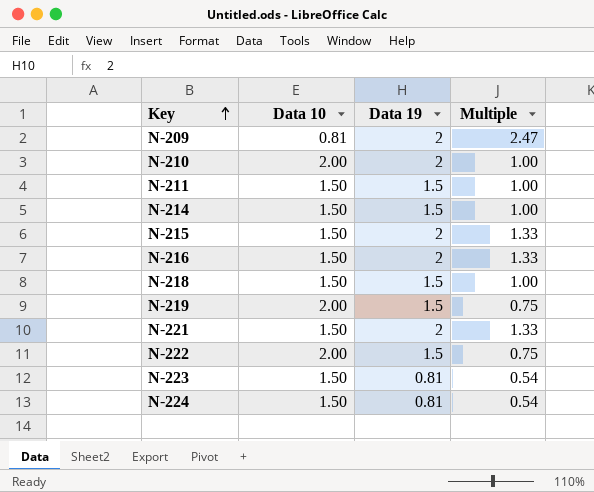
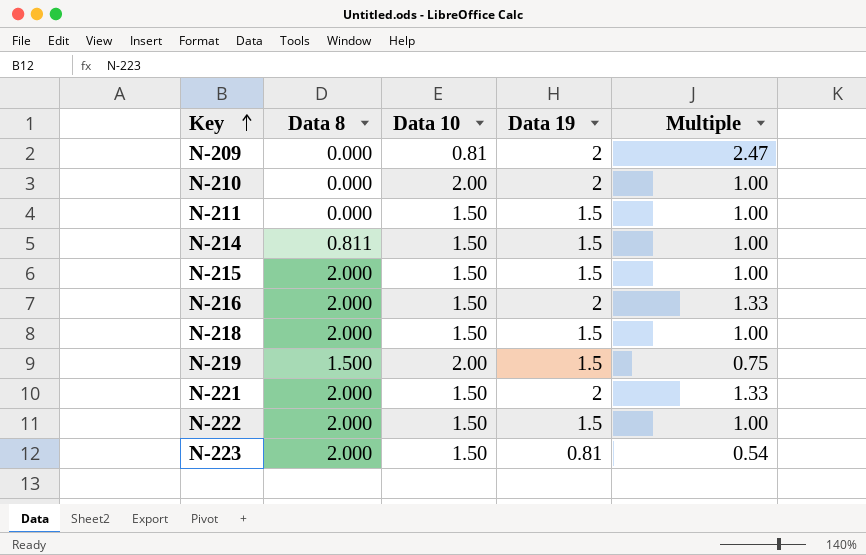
column Data 8 | position: none -> 2
row N-224: 1.50 | 0.81 | 0.54 -> none
N-215 | Data 19: 2 -> 1.5
N-215 | Multiple: 1.33 -> 1.00
N-222 | Data 10: 2.00 -> 1.50
N-222 | Multiple: 0.75 -> 1.00

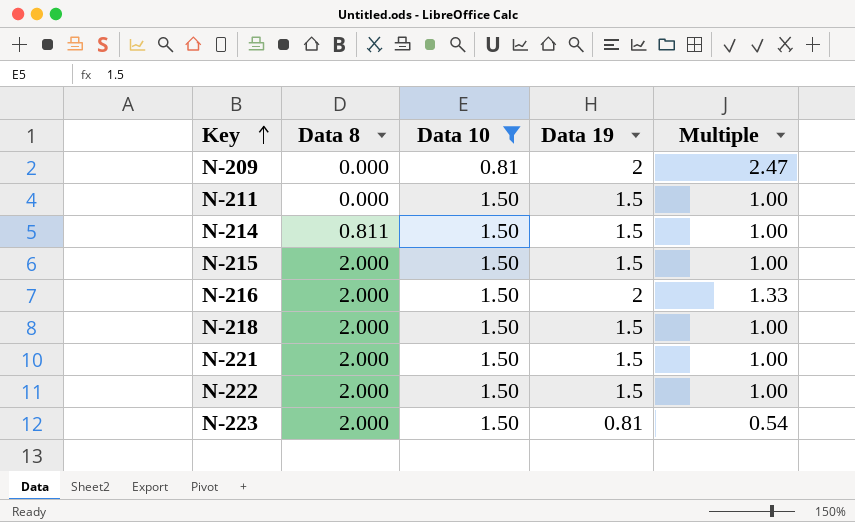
filter: none -> Data 10 != 2.00
N-221 | Data 19: 2 -> 1.5
N-221 | Multiple: 1.33 -> 1.00

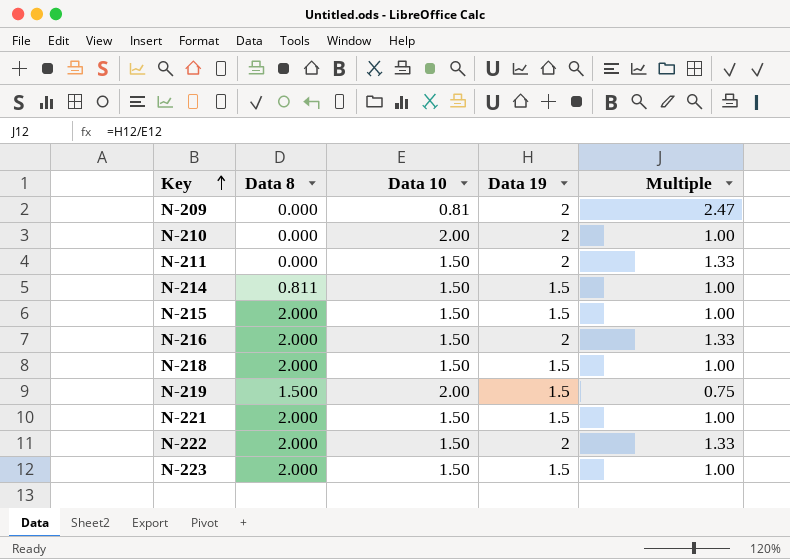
filter: Data 10 != 2.00 -> none
N-211 | Data 19: 1.5 -> 2
N-211 | Multiple: 1.00 -> 1.33
N-222 | Data 19: 1.5 -> 2
N-222 | Multiple: 1.00 -> 1.33
N-223 | Data 19: 0.81 -> 1.5
N-223 | Multiple: 0.54 -> 1.00

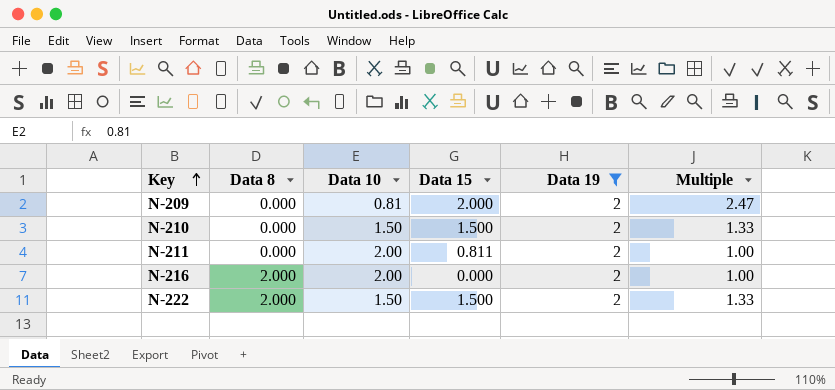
filter: none -> Data 19 = 2
column Data 15 | position: none -> 4
N-210 | Data 10: 2.00 -> 1.50
N-210 | Multiple: 1.00 -> 1.33
N-211 | Data 10: 1.50 -> 2.00
N-211 | Multiple: 1.33 -> 1.00
N-216 | Data 10: 1.50 -> 2.00
N-216 | Multiple: 1.33 -> 1.00

